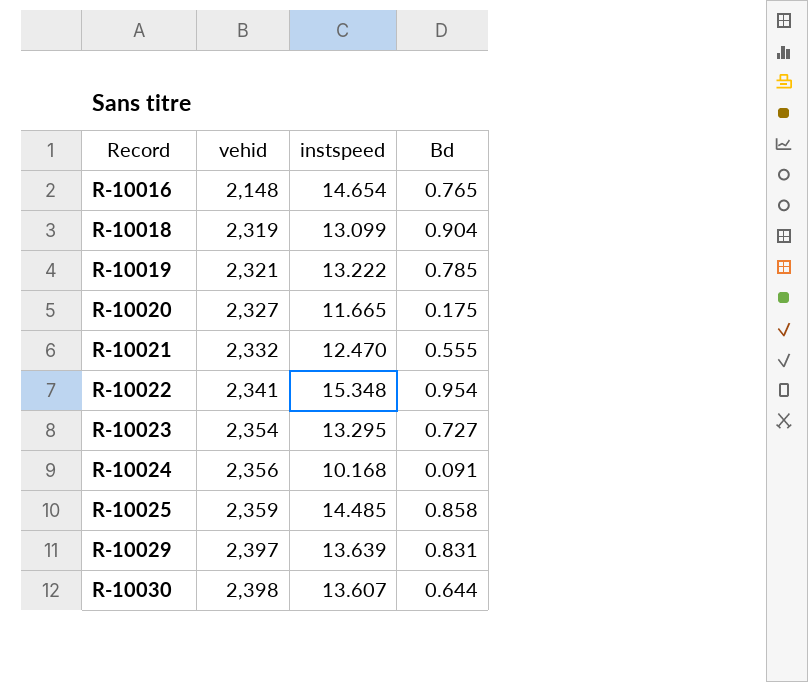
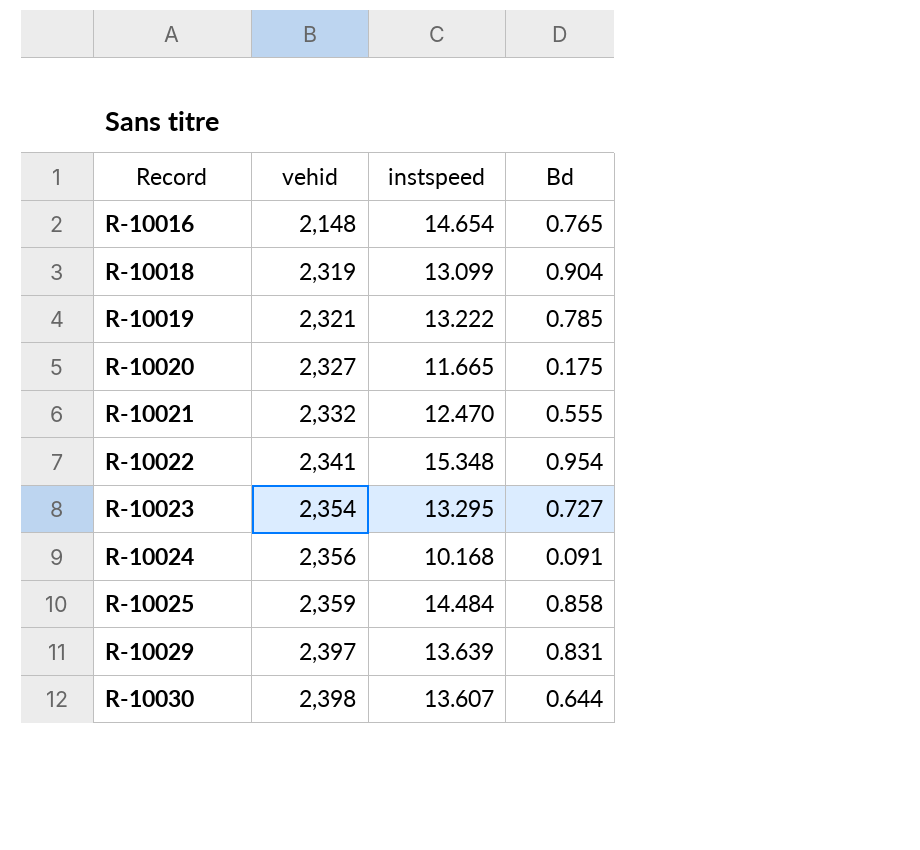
R-10025 | instspeed: 14.485 -> 14.484

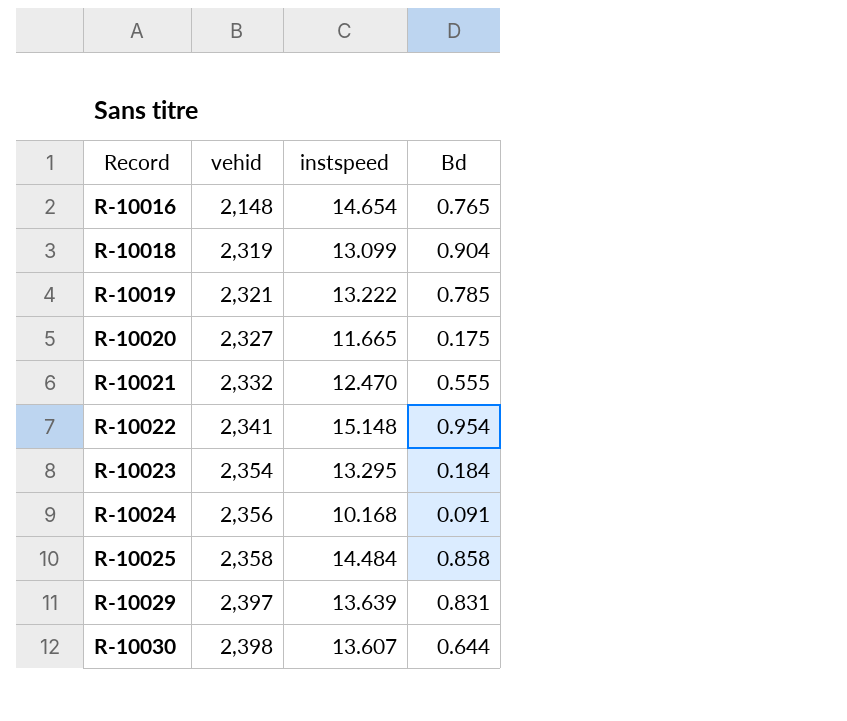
R-10022 | instspeed: 15.348 -> 15.148
R-10023 | Bd: 0.727 -> 0.184
R-10025 | vehid: 2,359 -> 2,358

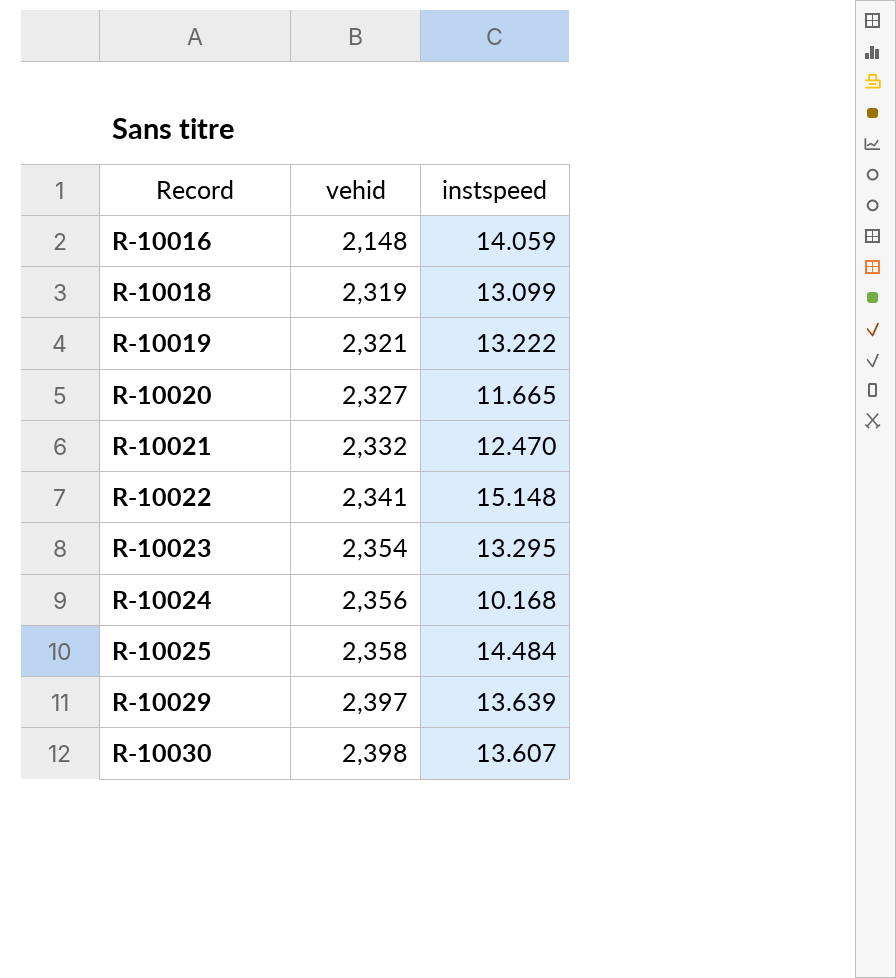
column Bd | position: 4 -> none
R-10016 | instspeed: 14.654 -> 14.059

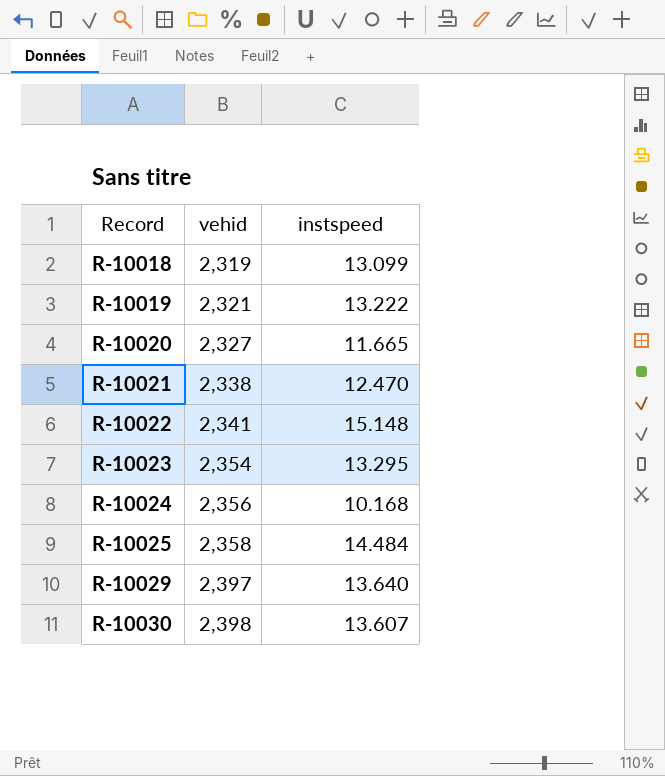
row R-10016: 2,148 | 14.059 -> none
R-10021 | vehid: 2,332 -> 2,338
R-10029 | instspeed: 13.639 -> 13.640

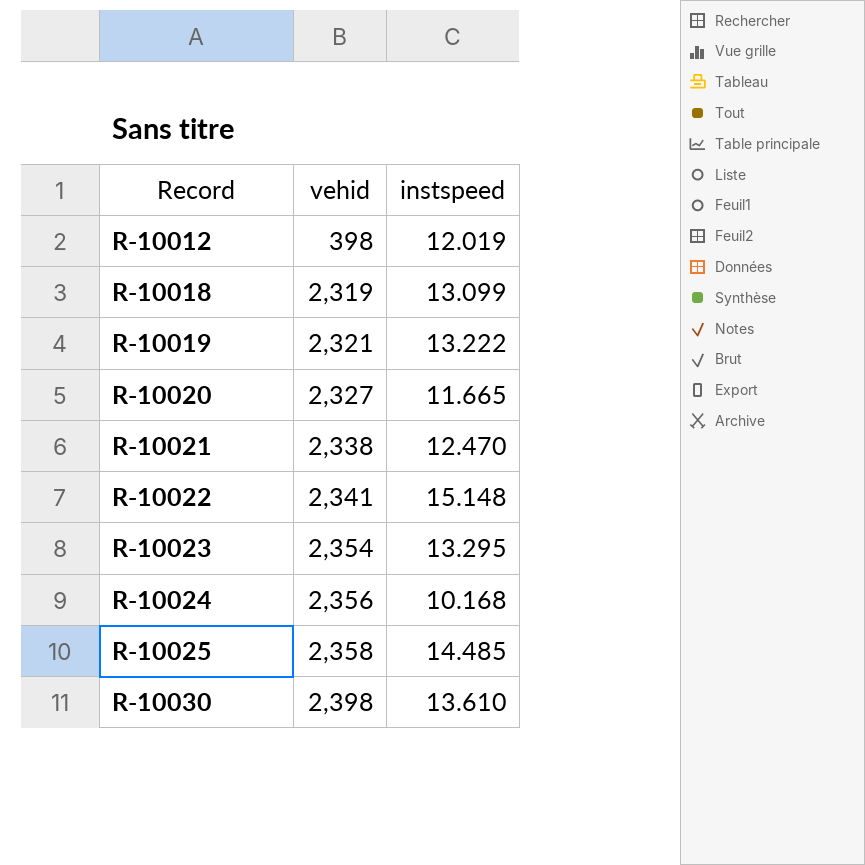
row R-10029: 2,397 | 13.640 -> none
row R-10012: none -> 398 | 12.019
R-10025 | instspeed: 14.484 -> 14.485
R-10030 | instspeed: 13.607 -> 13.610

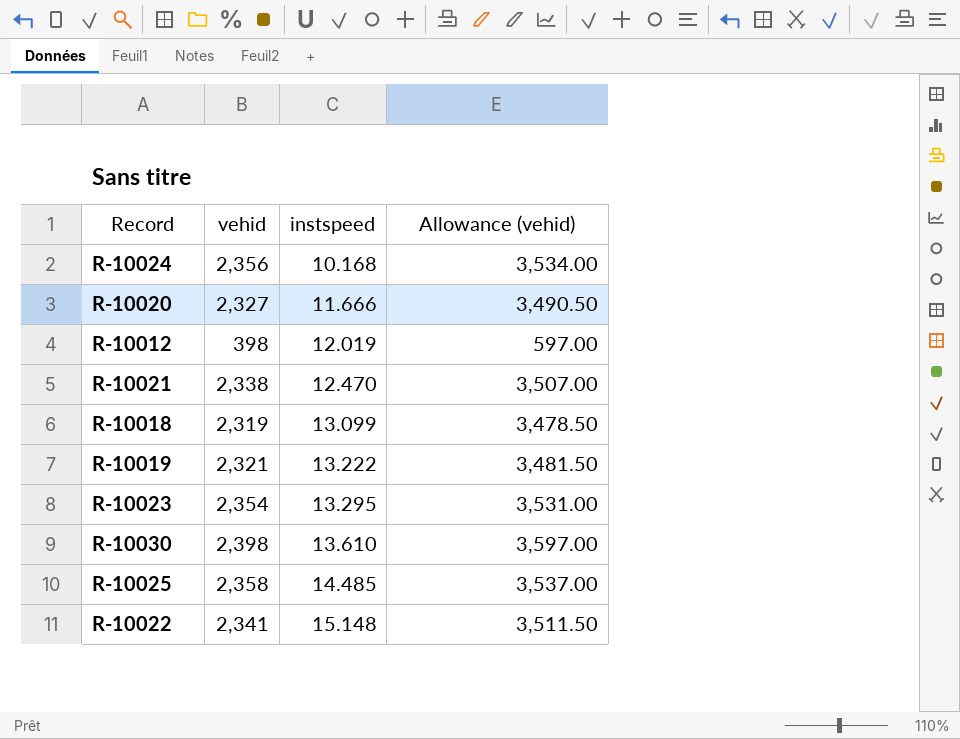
row order: Record ascending -> instspeed ascending
column Allowance (vehid) | formula: none -> [vehid] * 1.5
R-10020 | instspeed: 11.665 -> 11.666

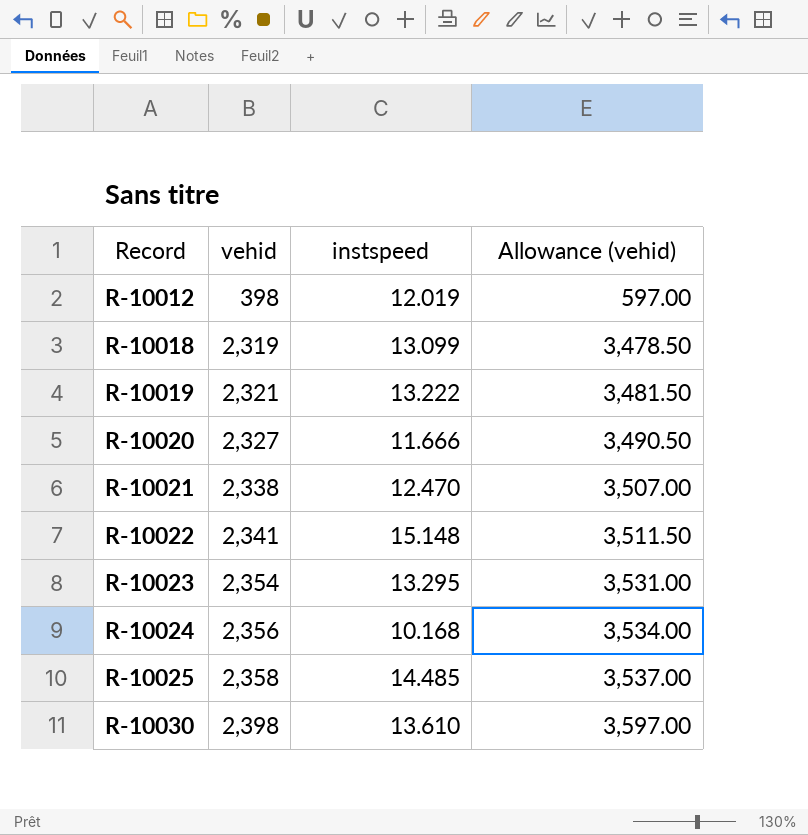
row order: instspeed ascending -> Record ascending

